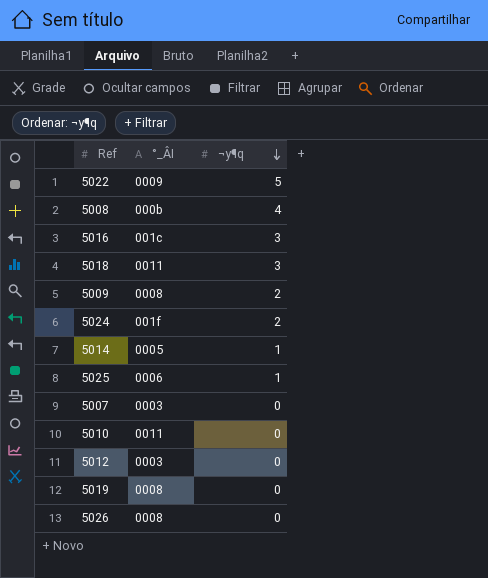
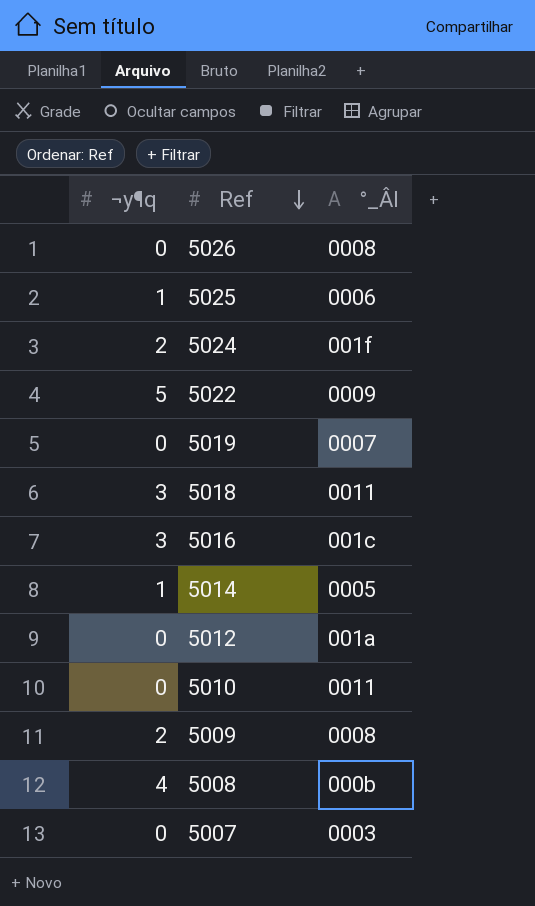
row order: ¬y¶q descending -> Ref descending
column ¬y¶q | position: 3 -> 1
5019 | °_ÂI: 0008 -> 0007
5012 | °_ÂI: 0003 -> 001a

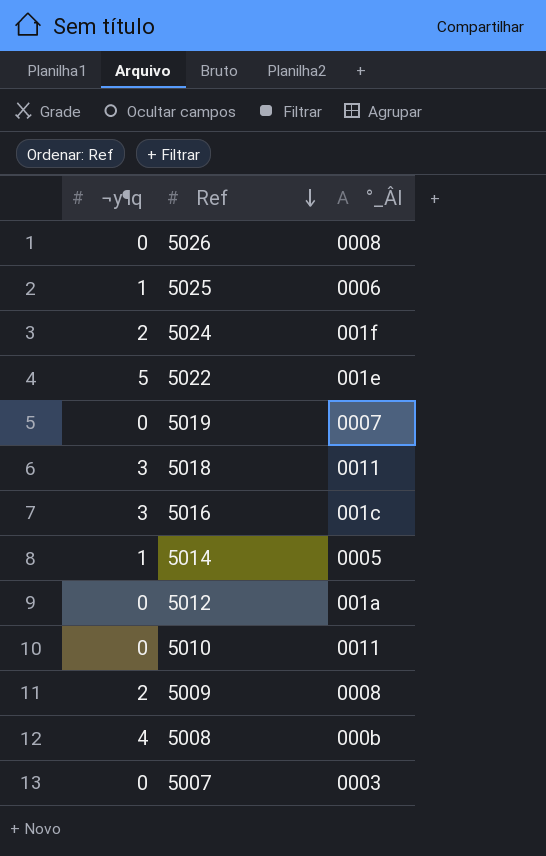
5022 | °_ÂI: 0009 -> 001e

